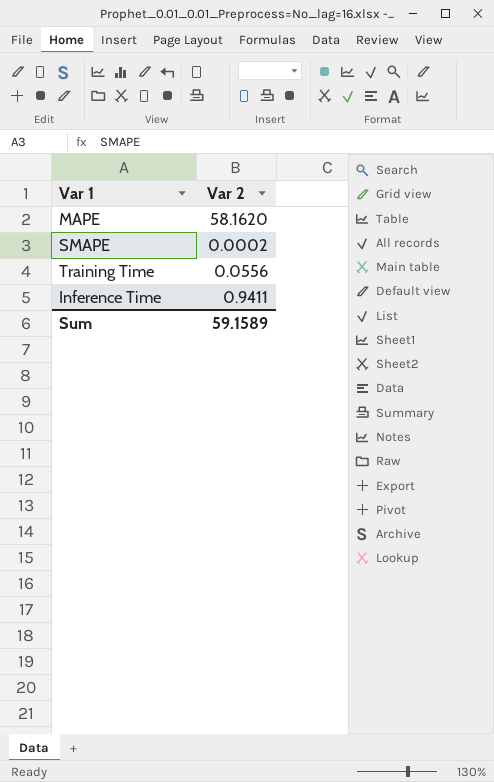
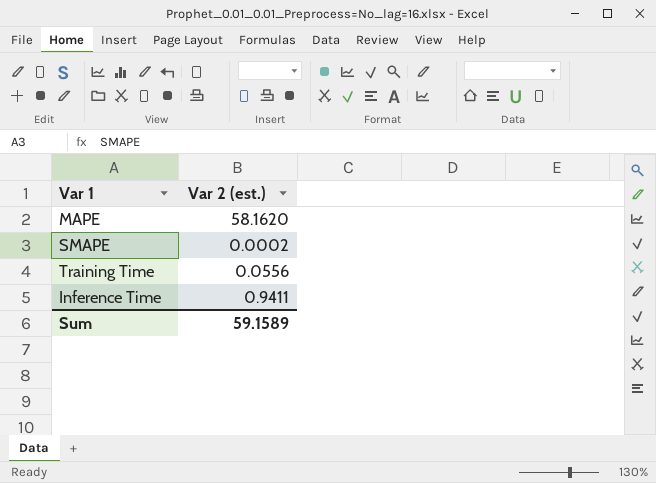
column name: Var 2 -> Var 2 (est.)

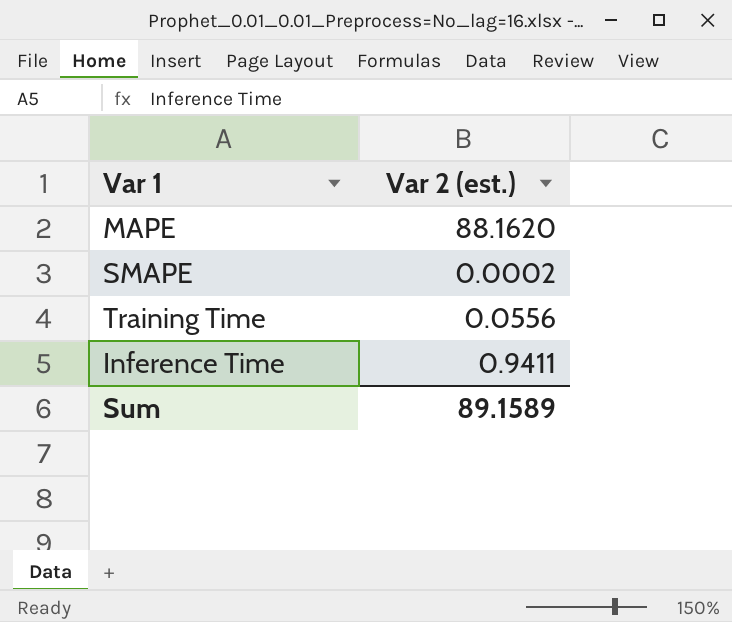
MAPE | Var 2 (est.): 58.1620 -> 88.1620
Sum | Var 2 (est.): 59.1589 -> 89.1589

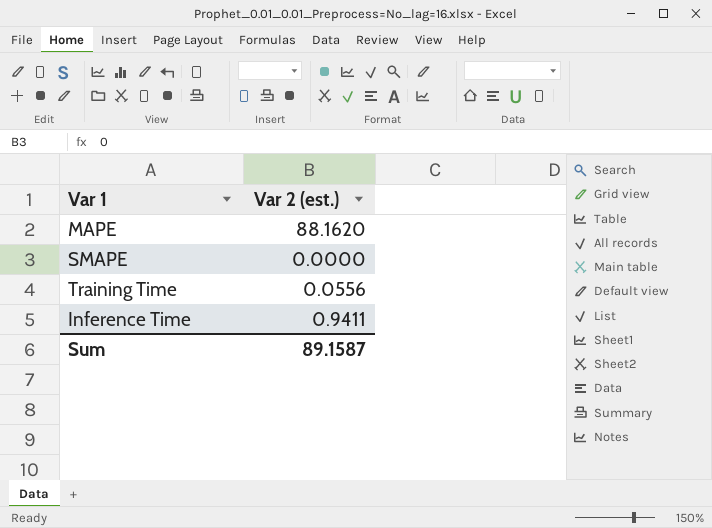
SMAPE | Var 2 (est.): 0.0002 -> 0.0000
Sum | Var 2 (est.): 89.1589 -> 89.1587

